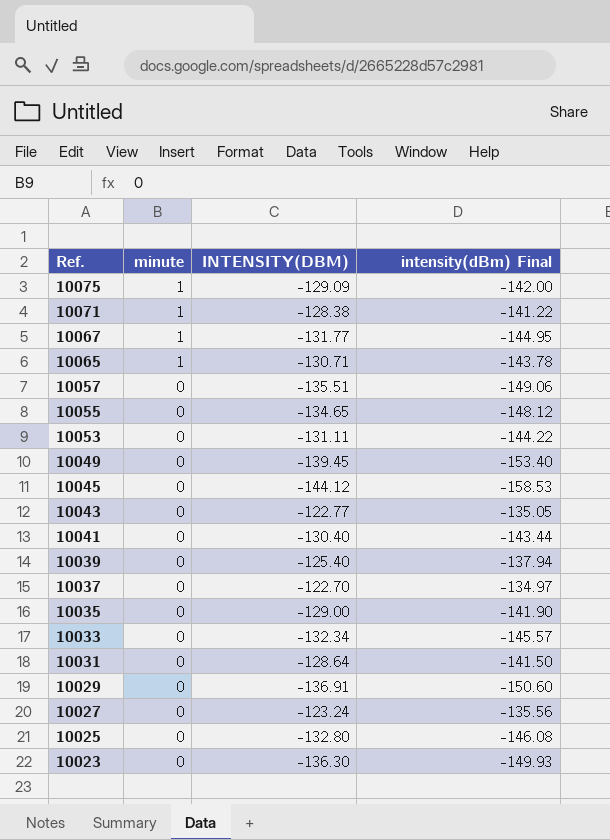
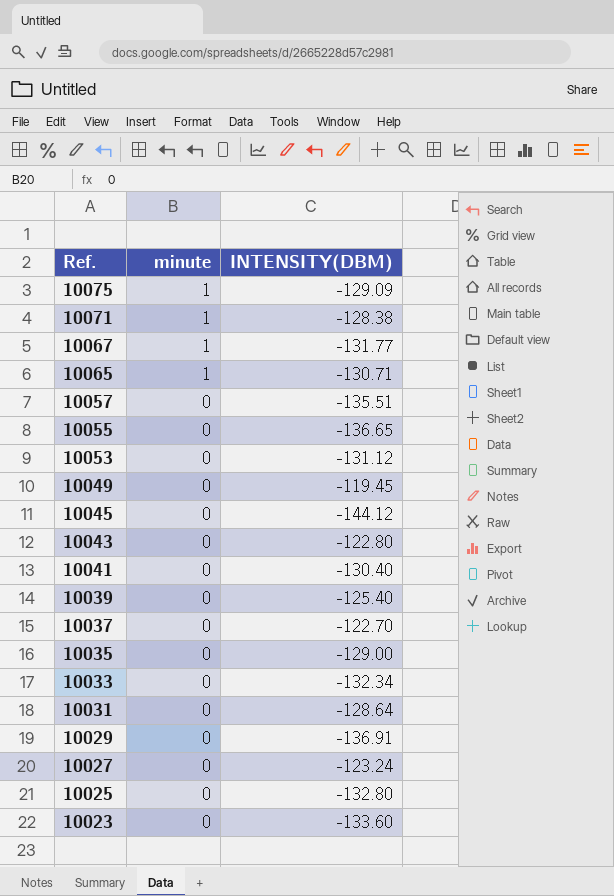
column intensity(dBm) Final | formula: [INTENSITY(DBM)] * 1.1 -> none
10055 | INTENSITY(DBM): -134.65 -> -136.65
10053 | INTENSITY(DBM): -131.11 -> -131.12
10049 | INTENSITY(DBM): -139.45 -> -119.45
10043 | INTENSITY(DBM): -122.77 -> -122.80
10023 | INTENSITY(DBM): -136.30 -> -133.60

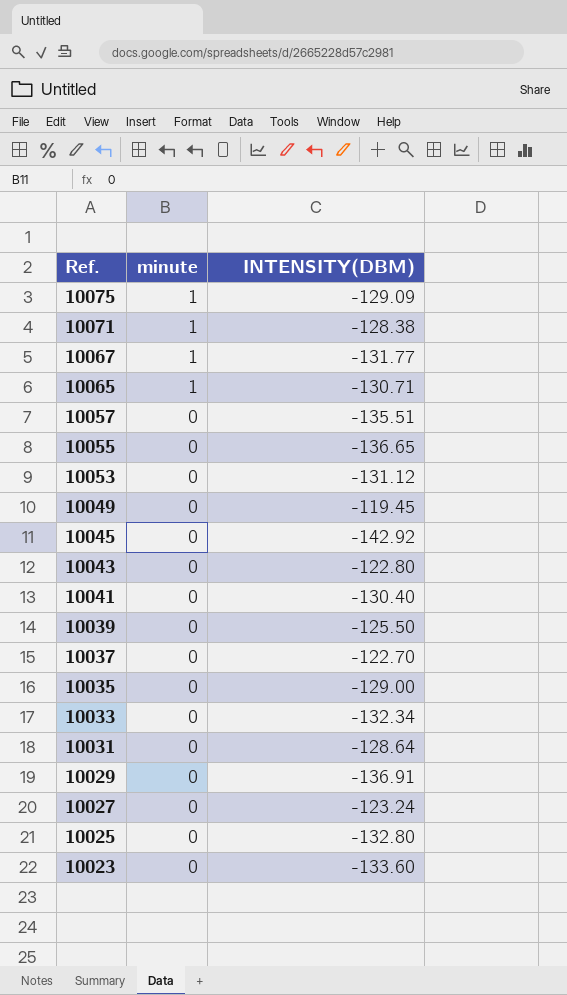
10045 | INTENSITY(DBM): -144.12 -> -142.92
10039 | INTENSITY(DBM): -125.40 -> -125.50

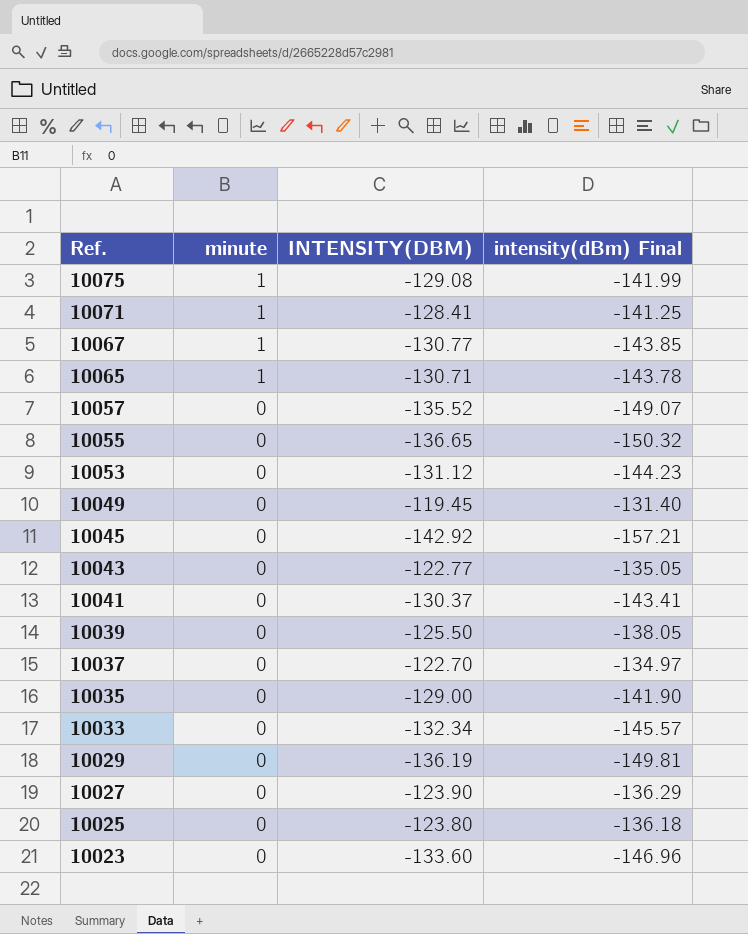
column intensity(dBm) Final | formula: none -> [INTENSITY(DBM)] * 1.1
row 10031: 0 | -128.64 -> none
10075 | INTENSITY(DBM): -129.09 -> -129.08
10071 | INTENSITY(DBM): -128.38 -> -128.41
10067 | INTENSITY(DBM): -131.77 -> -130.77
10057 | INTENSITY(DBM): -135.51 -> -135.52
10043 | INTENSITY(DBM): -122.80 -> -122.77
10041 | INTENSITY(DBM): -130.40 -> -130.37
10029 | INTENSITY(DBM): -136.91 -> -136.19
10027 | INTENSITY(DBM): -123.24 -> -123.90
10025 | INTENSITY(DBM): -132.80 -> -123.80

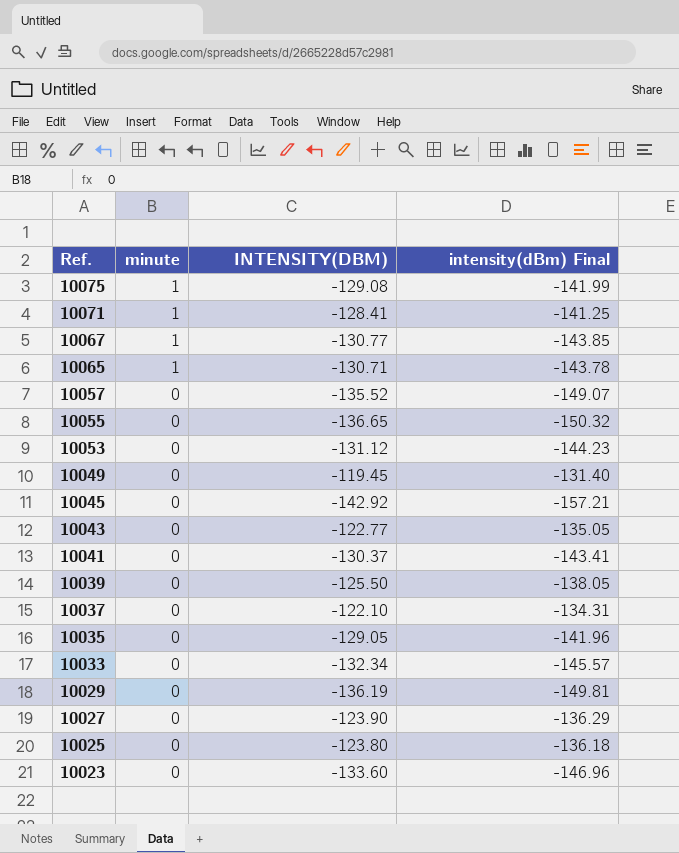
10037 | INTENSITY(DBM): -122.70 -> -122.10
10037 | intensity(dBm) Final: -134.97 -> -134.31
10035 | INTENSITY(DBM): -129.00 -> -129.05
10035 | intensity(dBm) Final: -141.90 -> -141.96

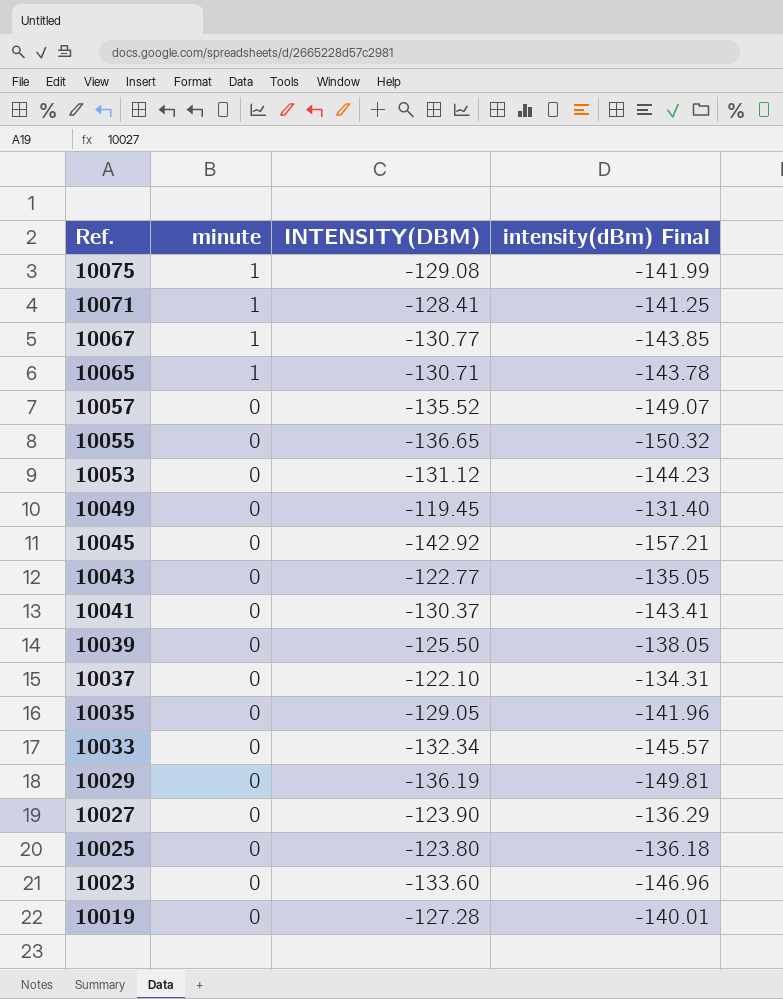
row 10019: none -> 0 | -127.28 | -140.01

